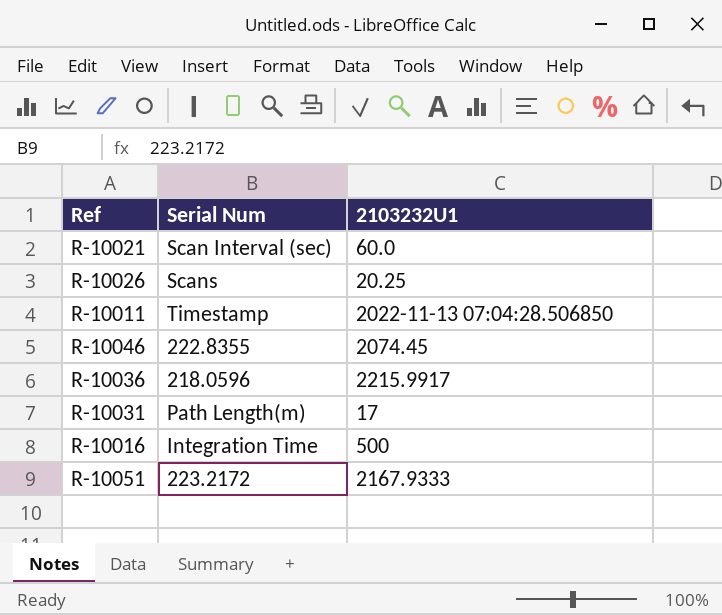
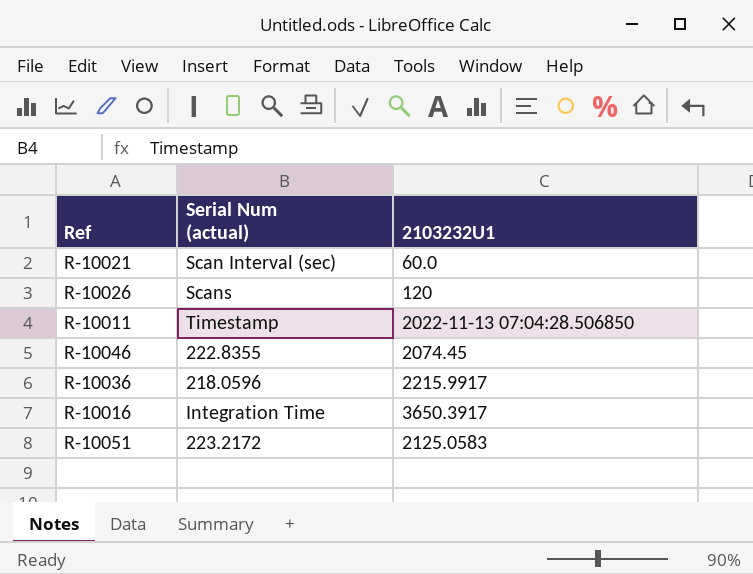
column name: Serial Num -> Serial Num (actual)
row R-10031: Path Length(m) | 17 -> none
R-10026 | 2103232U1: 20.25 -> 120
R-10016 | 2103232U1: 500 -> 3650.3917
R-10051 | 2103232U1: 2167.9333 -> 2125.0583

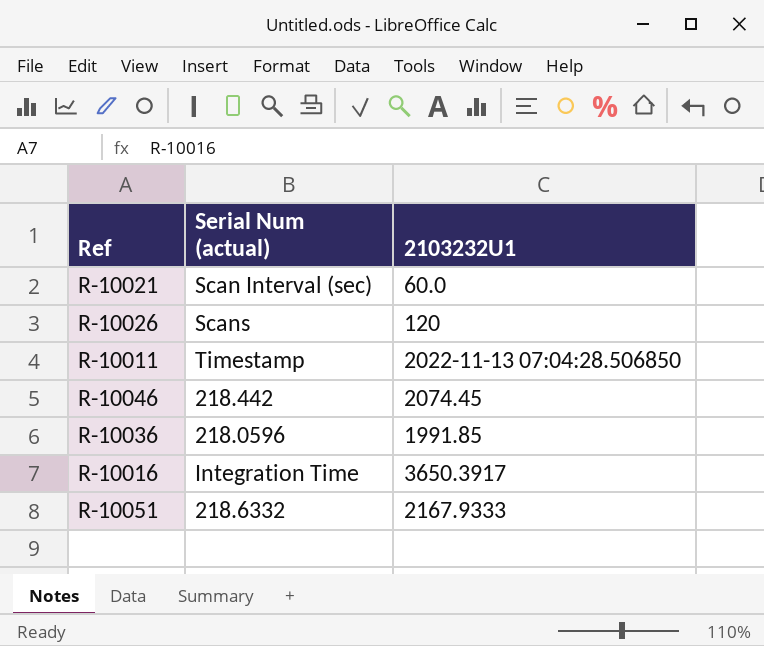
R-10046 | Serial Num (actual): 222.8355 -> 218.442
R-10036 | 2103232U1: 2215.9917 -> 1991.85
R-10051 | Serial Num (actual): 223.2172 -> 218.6332
R-10051 | 2103232U1: 2125.0583 -> 2167.9333

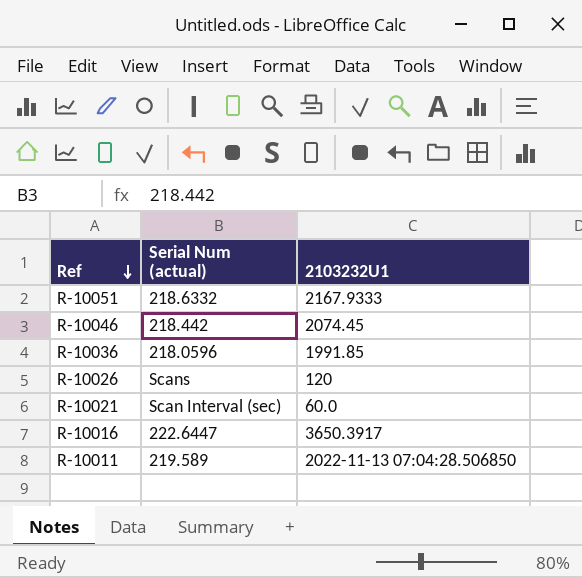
row order: none -> Ref descending
R-10016 | Serial Num (actual): Integration Time -> 222.6447
R-10011 | Serial Num (actual): Timestamp -> 219.589

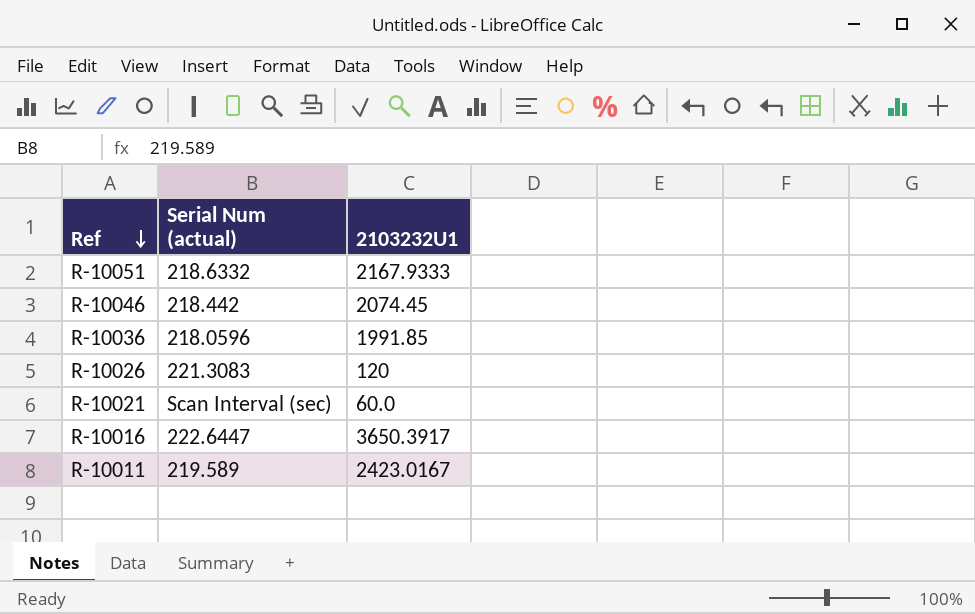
R-10026 | Serial Num (actual): Scans -> 221.3083
R-10011 | 2103232U1: 2022-11-13 07:04:28.506850 -> 2423.0167

